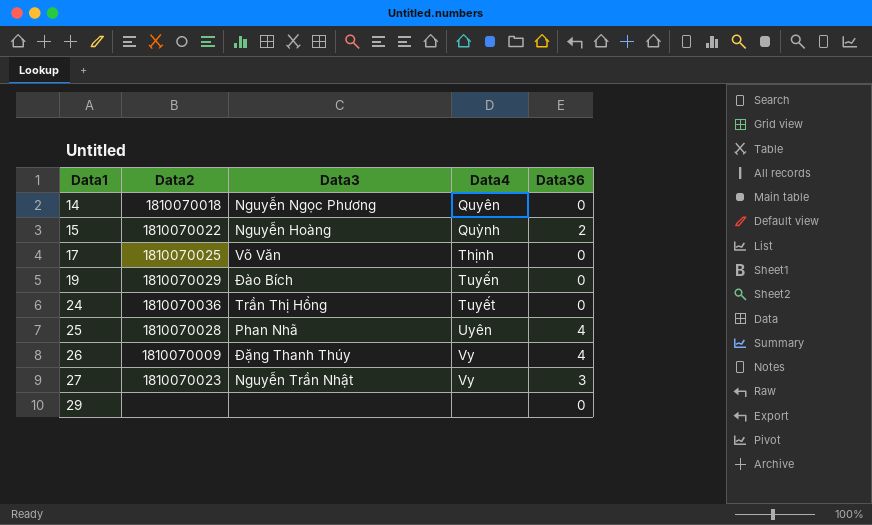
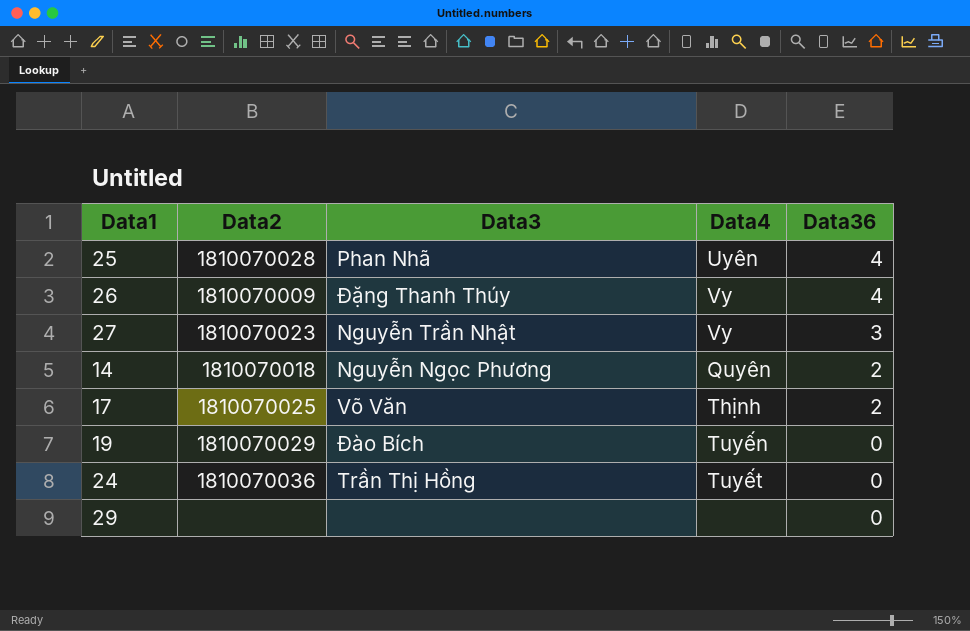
row order: Data1 ascending -> Data36 descending
row 15: 1810070022 | Nguyễn Hoàng | Quỳnh | 2 -> none
14 | Data36: 0 -> 2
17 | Data36: 0 -> 2

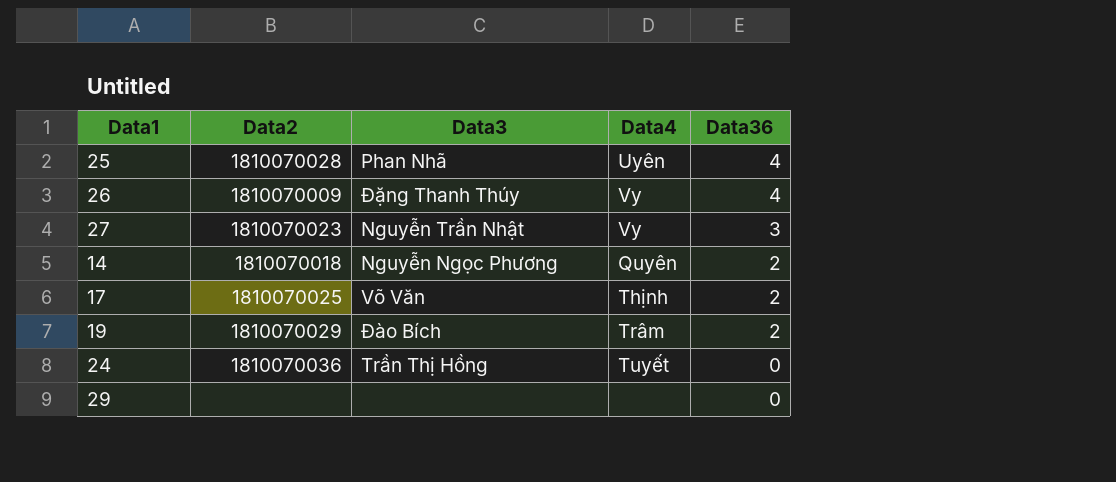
19 | Data4: Tuyến -> Trâm
19 | Data36: 0 -> 2

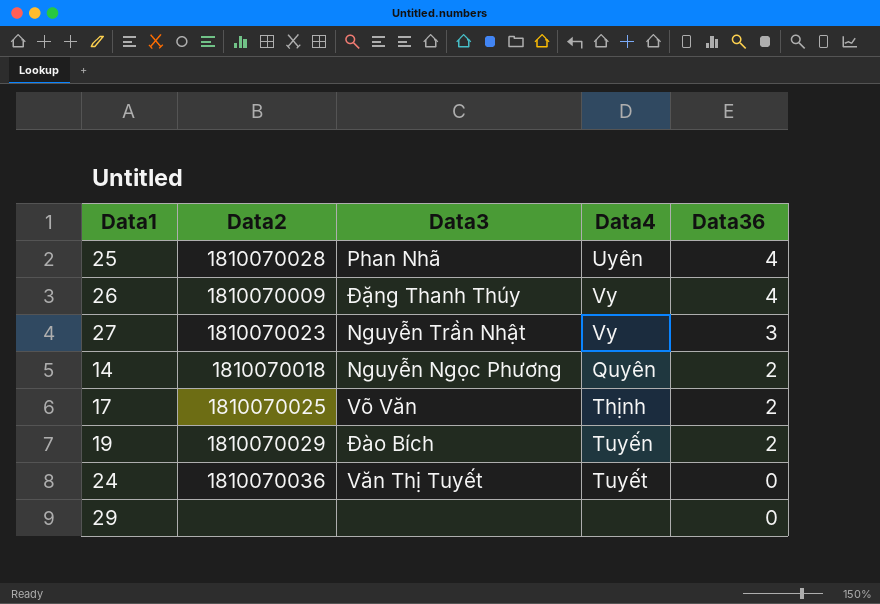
19 | Data4: Trâm -> Tuyến
24 | Data3: Trần Thị Hồng -> Văn Thị Tuyết

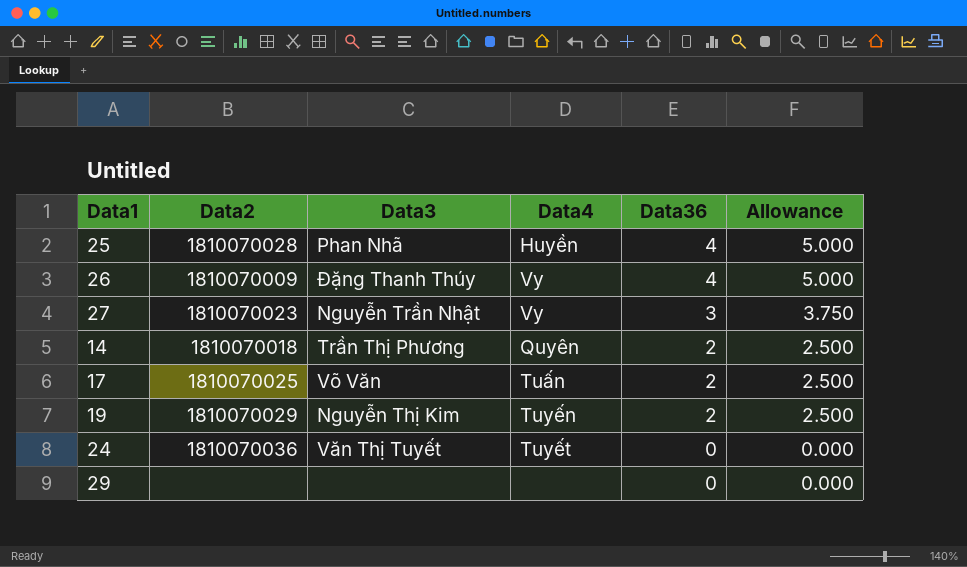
column Allowance | formula: none -> [Data36] * 1.25
25 | Data4: Uyên -> Huyền
14 | Data3: Nguyễn Ngọc Phương -> Trần Thị Phương
17 | Data4: Thịnh -> Tuấn
19 | Data3: Đào Bích -> Nguyễn Thị Kim

